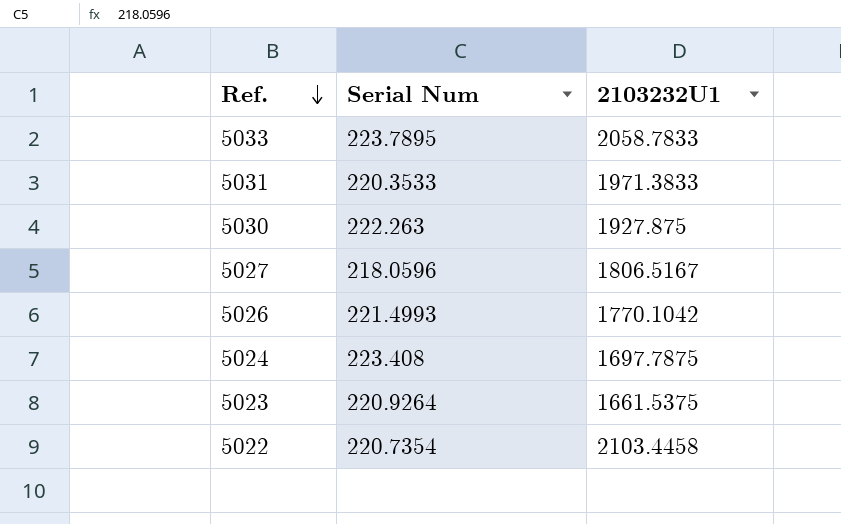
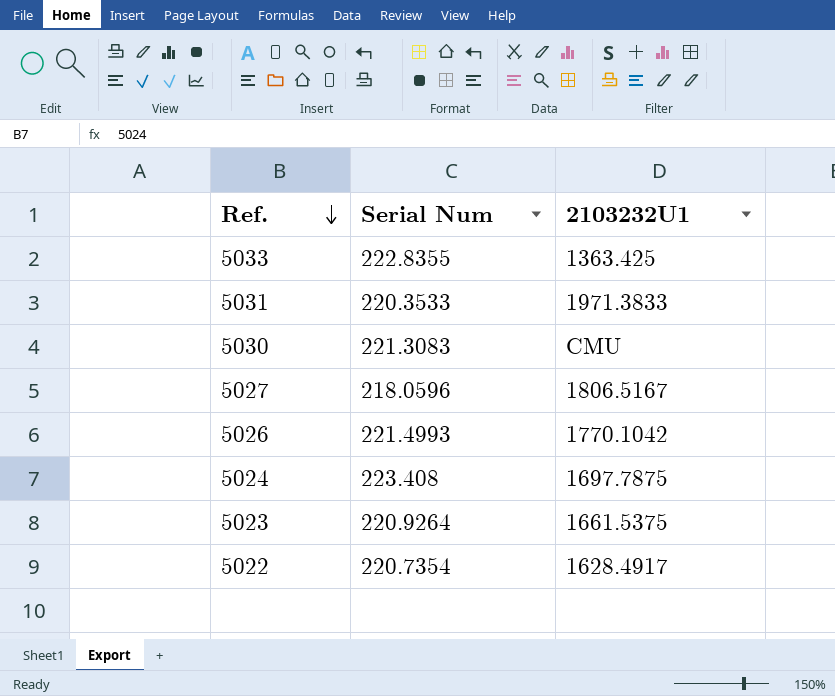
5033 | Serial Num: 223.7895 -> 222.8355
5033 | 2103232U1: 2058.7833 -> 1363.425
5030 | Serial Num: 222.263 -> 221.3083
5030 | 2103232U1: 1927.875 -> CMU
5022 | 2103232U1: 2103.4458 -> 1628.4917

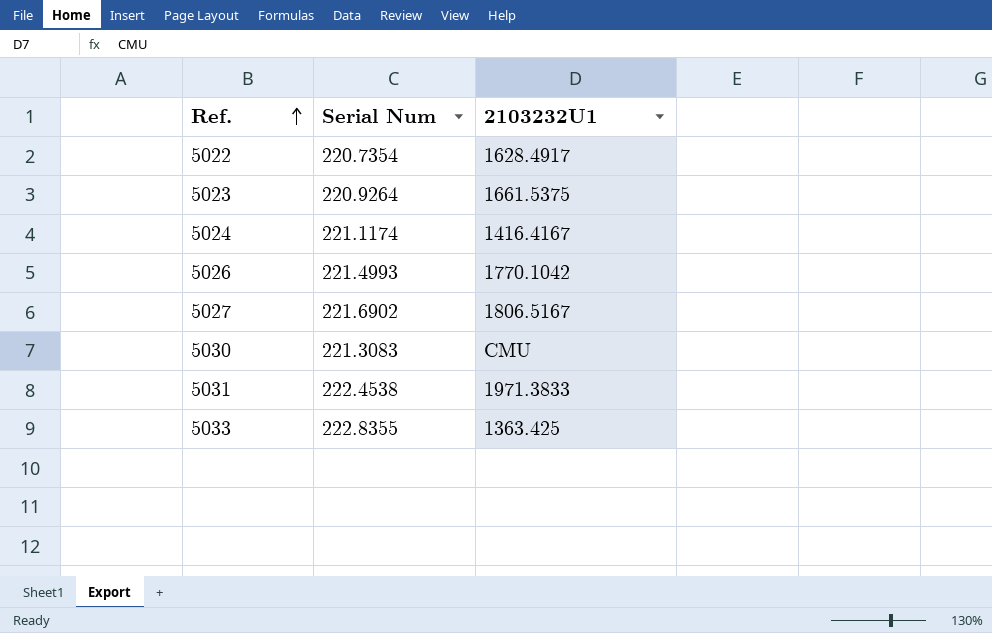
row order: Ref. descending -> Ref. ascending
5024 | Serial Num: 223.408 -> 221.1174
5024 | 2103232U1: 1697.7875 -> 1416.4167
5027 | Serial Num: 218.0596 -> 221.6902
5031 | Serial Num: 220.3533 -> 222.4538

